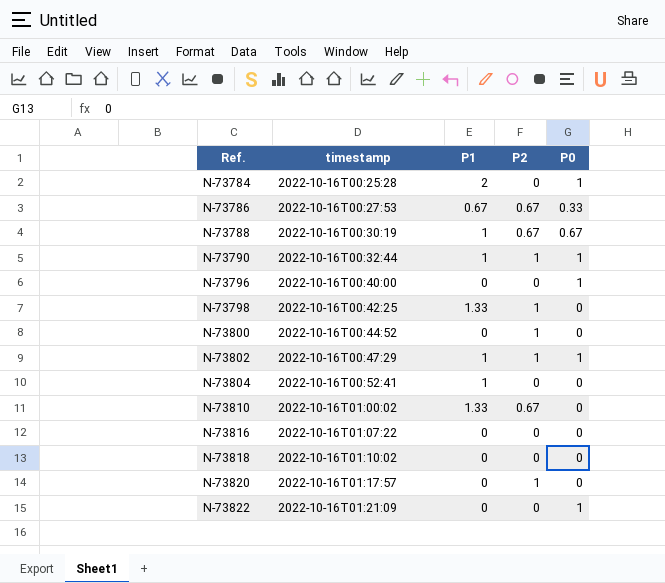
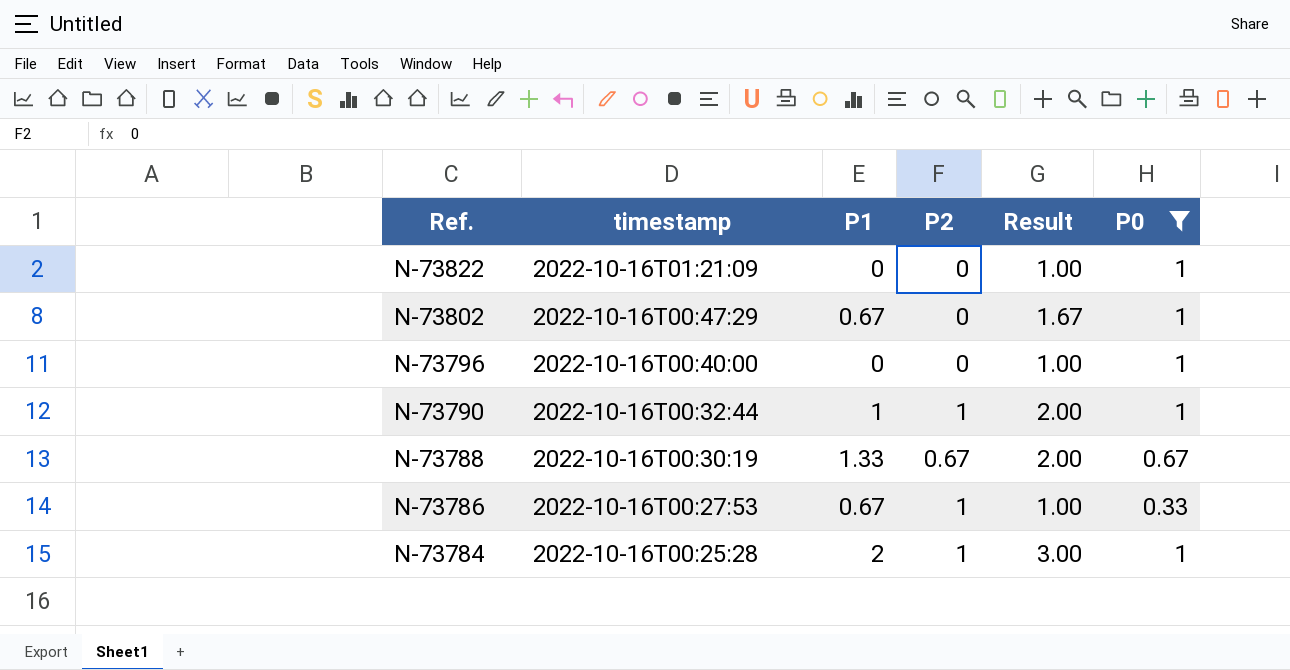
filter: none -> P0 != 0
row order: Ref. ascending -> Ref. descending
column Result | formula: none -> [P1] + [P0]
N-73802 | P1: 1 -> 0.67
N-73802 | P2: 1 -> 0
N-73788 | P1: 1 -> 1.33
N-73786 | P2: 0.67 -> 1
N-73784 | P2: 0 -> 1

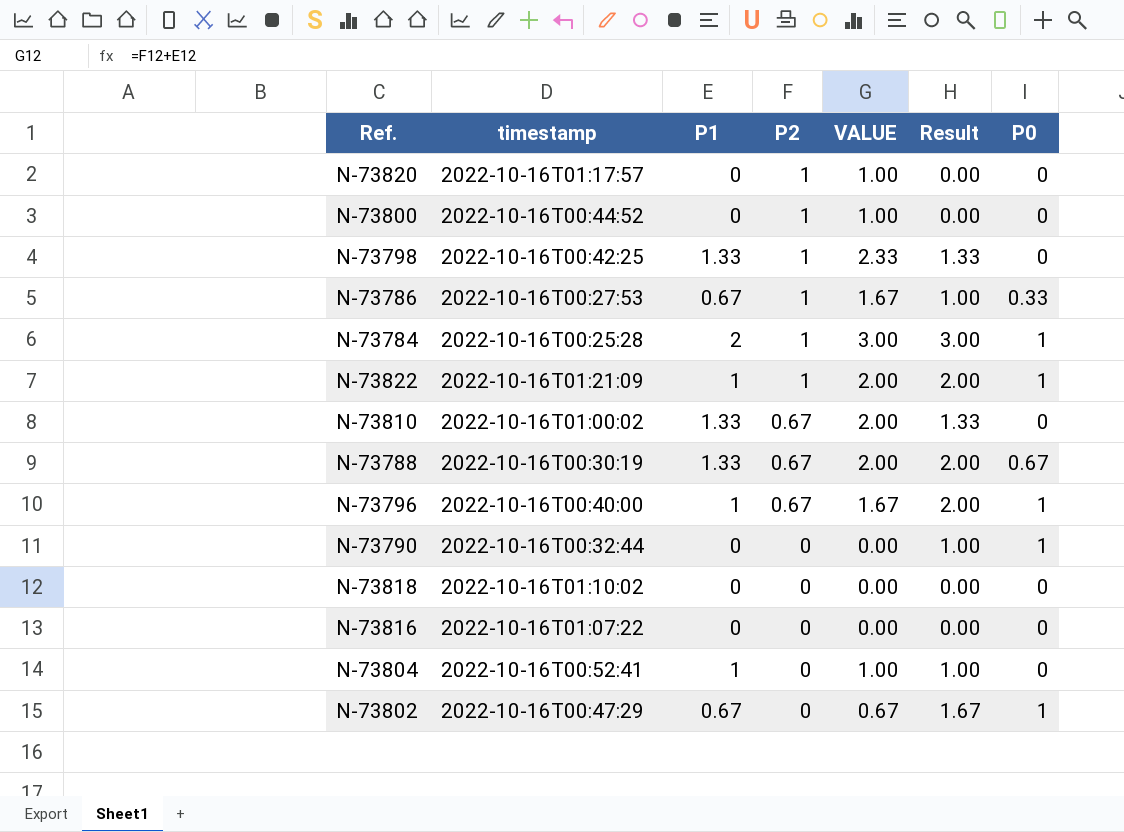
filter: P0 != 0 -> none
row order: Ref. descending -> P2 descending
column VALUE | formula: none -> [P1] + [P2]
N-73822 | P1: 0 -> 1
N-73822 | P2: 0 -> 1
N-73822 | Result: 1.00 -> 2.00
N-73796 | P1: 0 -> 1
N-73796 | P2: 0 -> 0.67
N-73796 | Result: 1.00 -> 2.00
N-73790 | P1: 1 -> 0
N-73790 | P2: 1 -> 0
N-73790 | Result: 2.00 -> 1.00

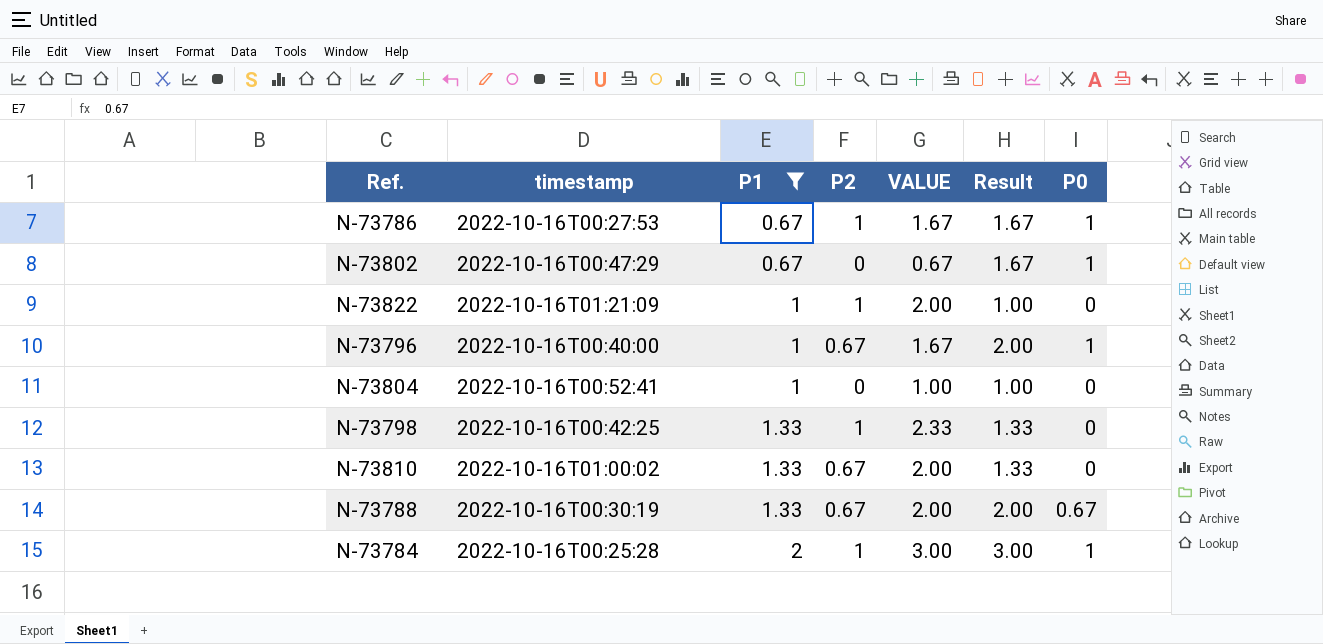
filter: none -> P1 != 0
row order: P2 descending -> P1 ascending
N-73786 | Result: 1.00 -> 1.67
N-73786 | P0: 0.33 -> 1
N-73822 | Result: 2.00 -> 1.00
N-73822 | P0: 1 -> 0

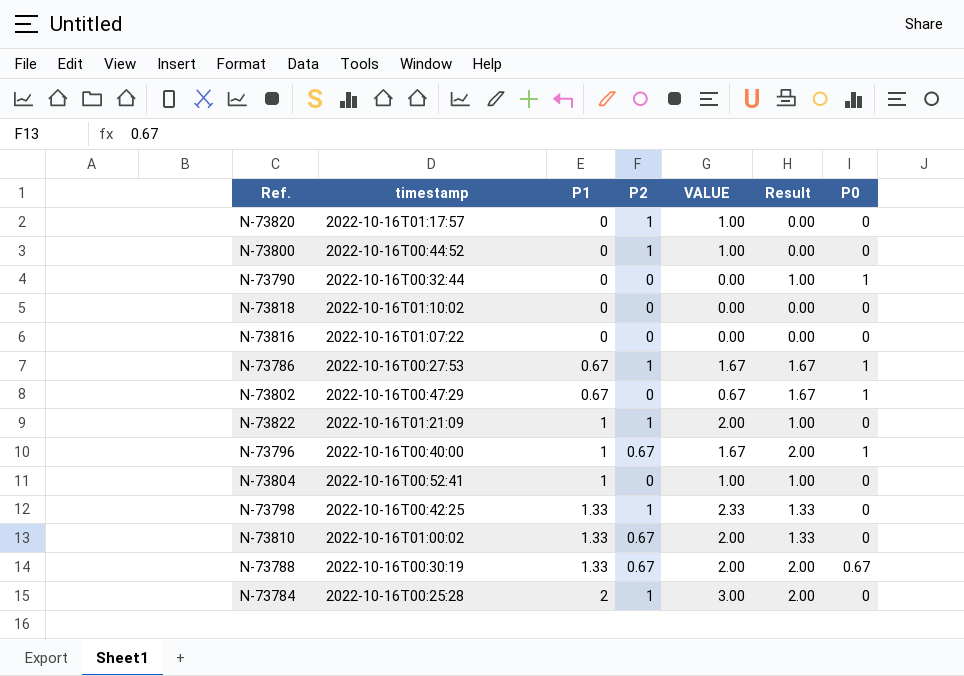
filter: P1 != 0 -> none
N-73784 | Result: 3.00 -> 2.00
N-73784 | P0: 1 -> 0

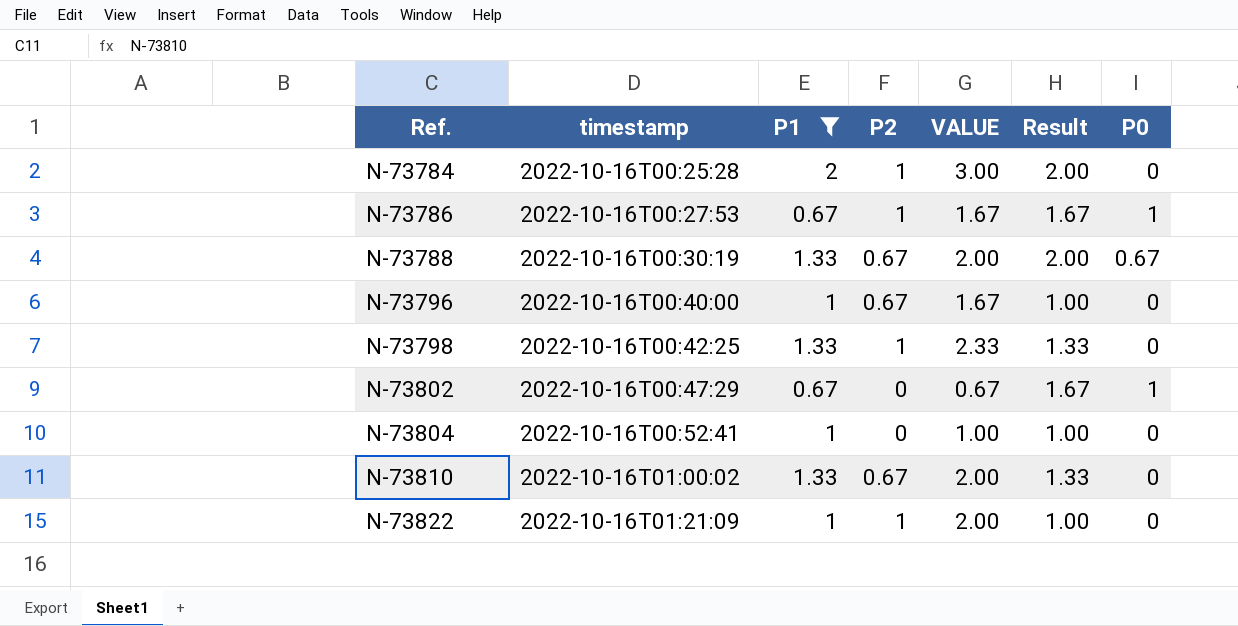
filter: none -> P1 != 0
row order: P1 ascending -> Ref. ascending
N-73796 | Result: 2.00 -> 1.00
N-73796 | P0: 1 -> 0

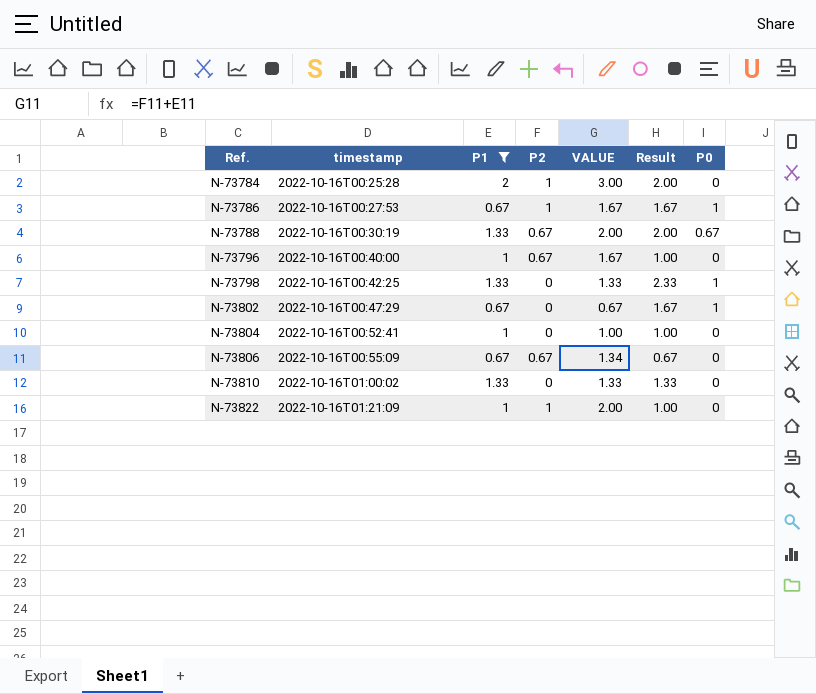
N-73798 | P2: 1 -> 0
N-73798 | VALUE: 2.33 -> 1.33
N-73798 | Result: 1.33 -> 2.33
N-73798 | P0: 0 -> 1
row N-73806: none -> 2022-10-16T00:55:09 | 0.67 | 0.67 | 1.34 | 0.67 | 0
N-73810 | P2: 0.67 -> 0
N-73810 | VALUE: 2.00 -> 1.33

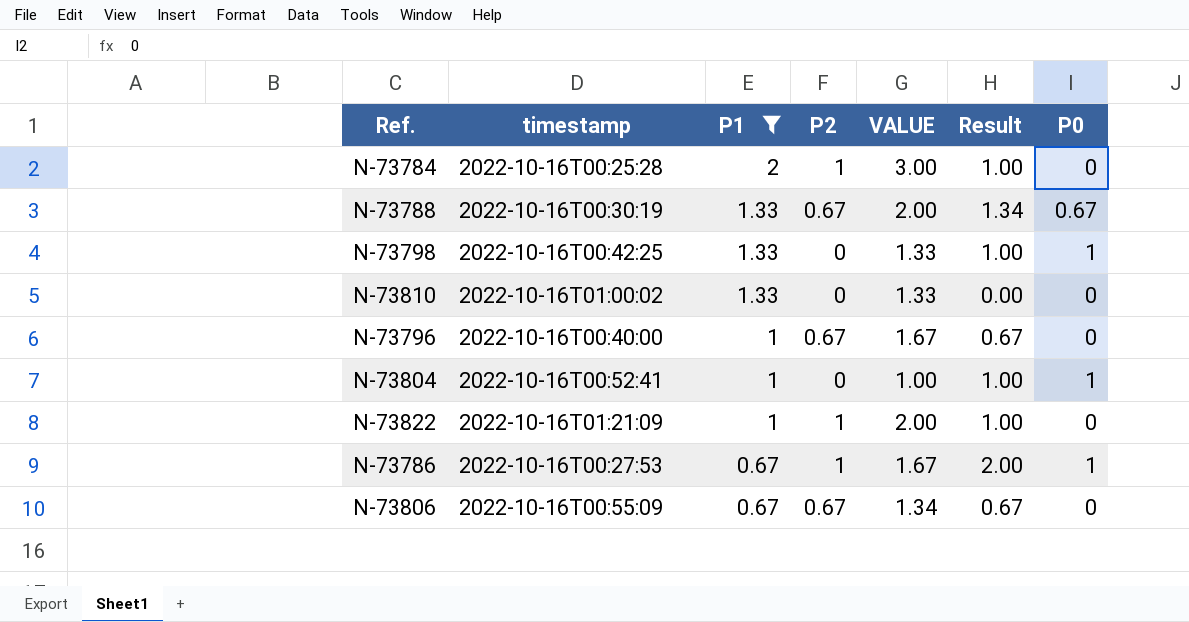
row order: Ref. ascending -> P1 descending
column Result | formula: [P1] + [P0] -> [P2] + [P0]
row N-73802: 2022-10-16T00:47:29 | 0.67 | 0 | 0.67 | 1.67 | 1 -> none
N-73804 | P0: 0 -> 1

